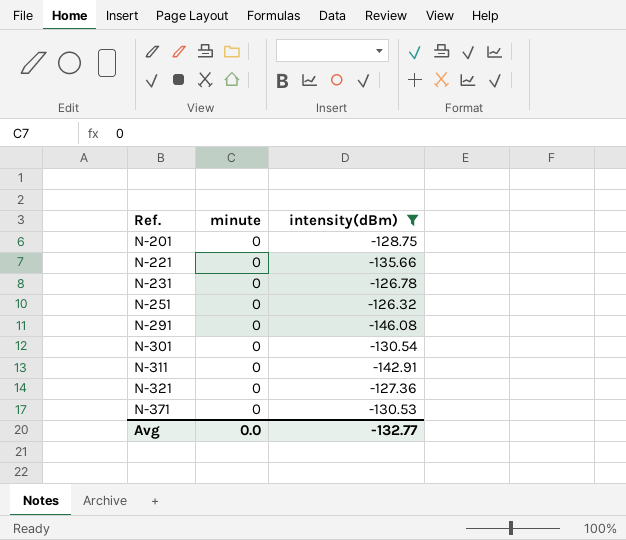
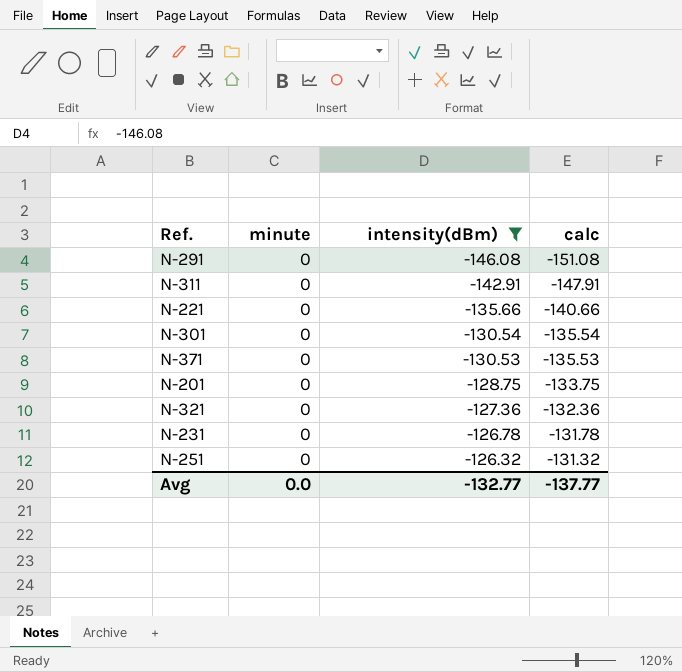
row order: Ref. ascending -> intensity(dBm) ascending
column calc | formula: none -> [intensity(dBm)] - 5

